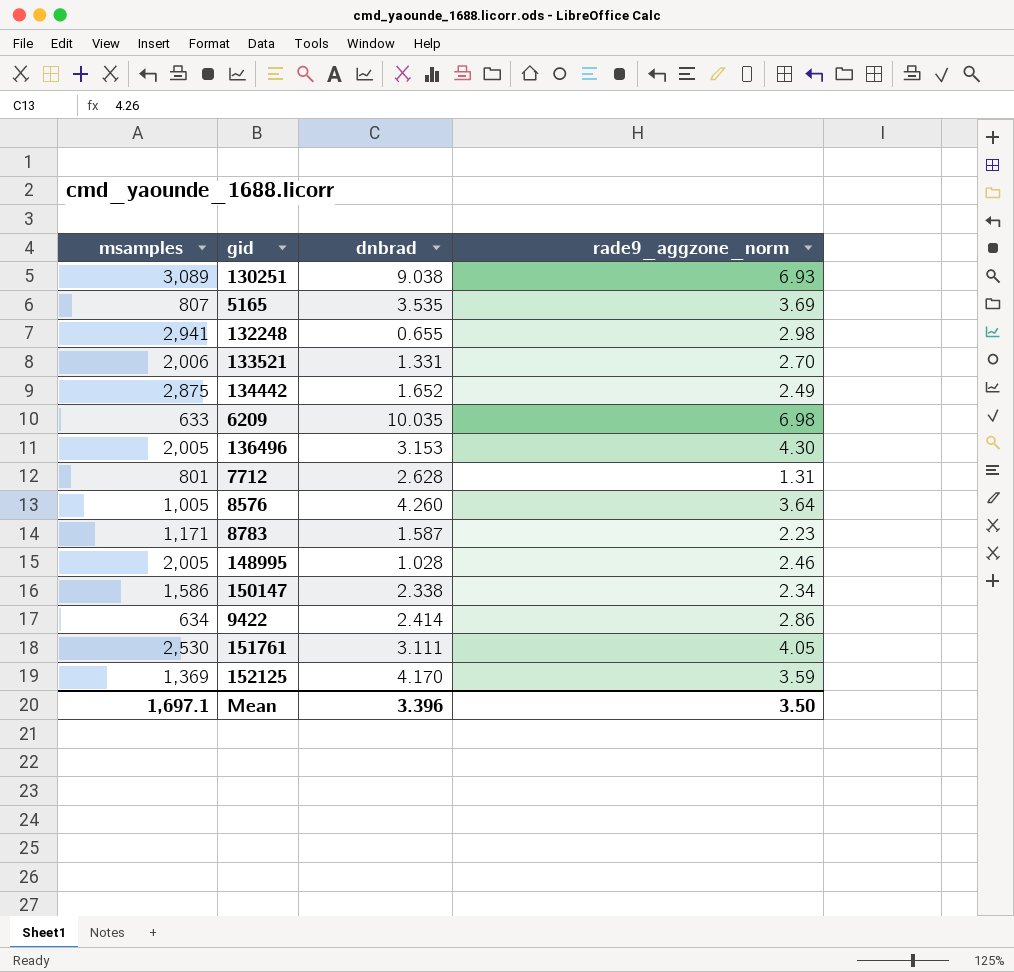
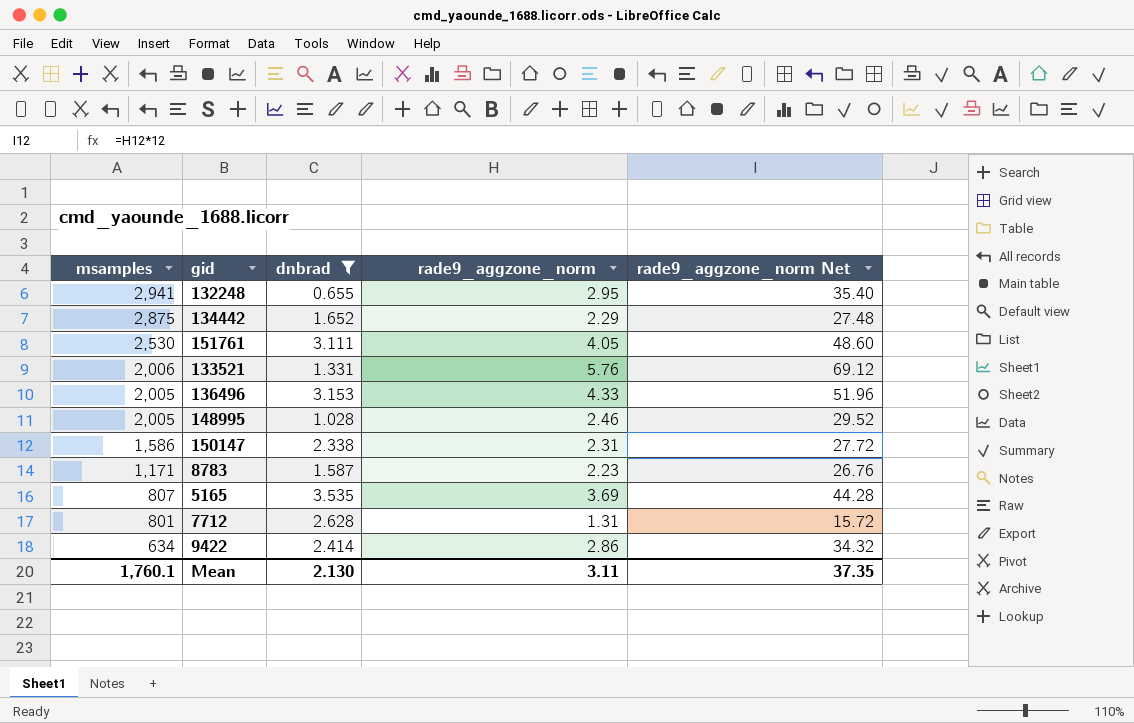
filter: none -> dnbrad <= 3.535
row order: none -> msamples descending
column rade9_aggzone_norm Net | formula: none -> [rade9_aggzone_norm] * 12
132248 | rade9_aggzone_norm: 2.98 -> 2.95
134442 | rade9_aggzone_norm: 2.49 -> 2.29
133521 | rade9_aggzone_norm: 2.70 -> 5.76
136496 | rade9_aggzone_norm: 4.30 -> 4.33
150147 | rade9_aggzone_norm: 2.34 -> 2.31
Mean | msamples: 1,697.1 -> 1,760.1
Mean | dnbrad: 3.396 -> 2.130
Mean | rade9_aggzone_norm: 3.50 -> 3.11

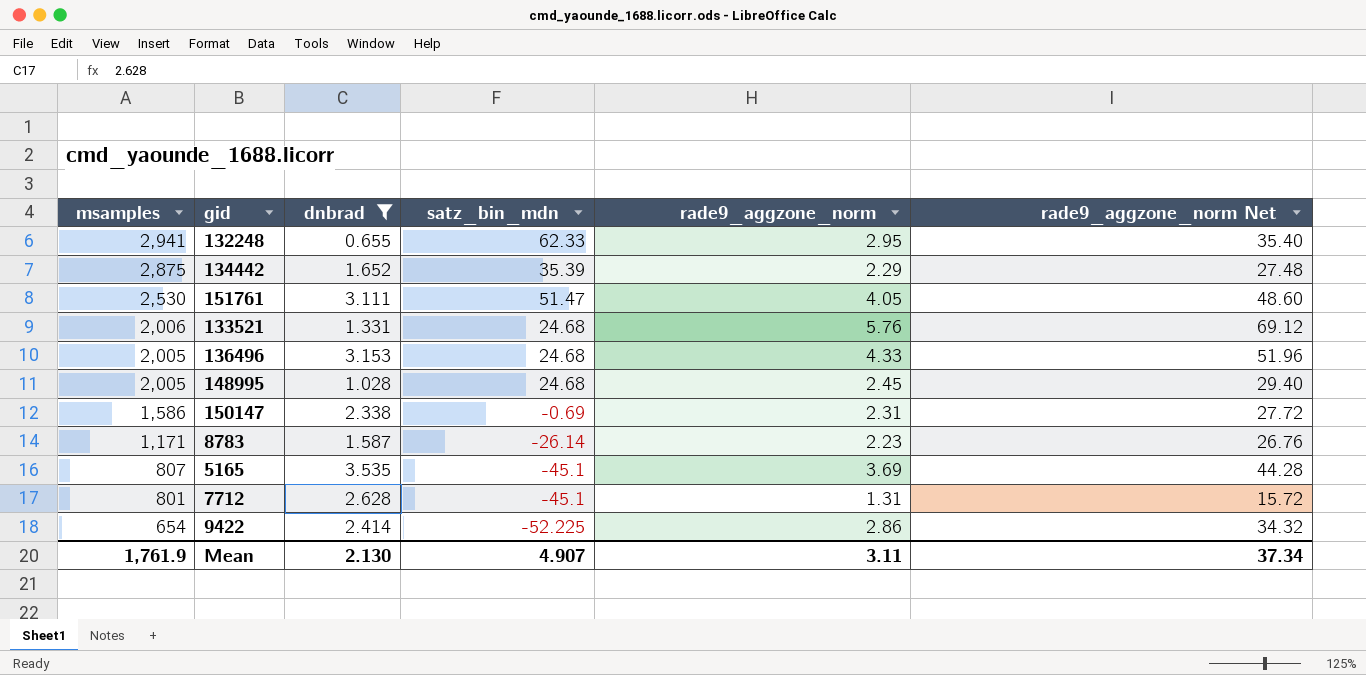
column satz_bin_mdn | position: none -> 4
148995 | rade9_aggzone_norm: 2.46 -> 2.45
148995 | rade9_aggzone_norm Net: 29.52 -> 29.40
9422 | msamples: 634 -> 654
Mean | msamples: 1,760.1 -> 1,761.9
Mean | rade9_aggzone_norm Net: 37.35 -> 37.34

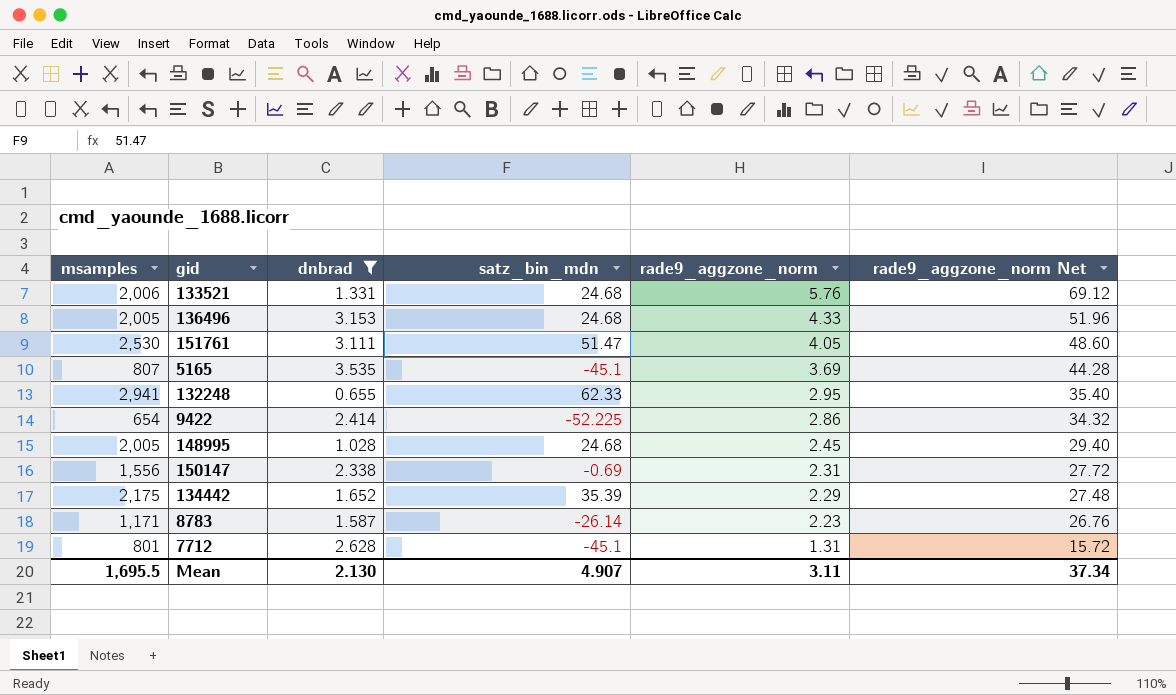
row order: msamples descending -> rade9_aggzone_norm descending
150147 | msamples: 1,586 -> 1,556
134442 | msamples: 2,875 -> 2,175
Mean | msamples: 1,761.9 -> 1,695.5

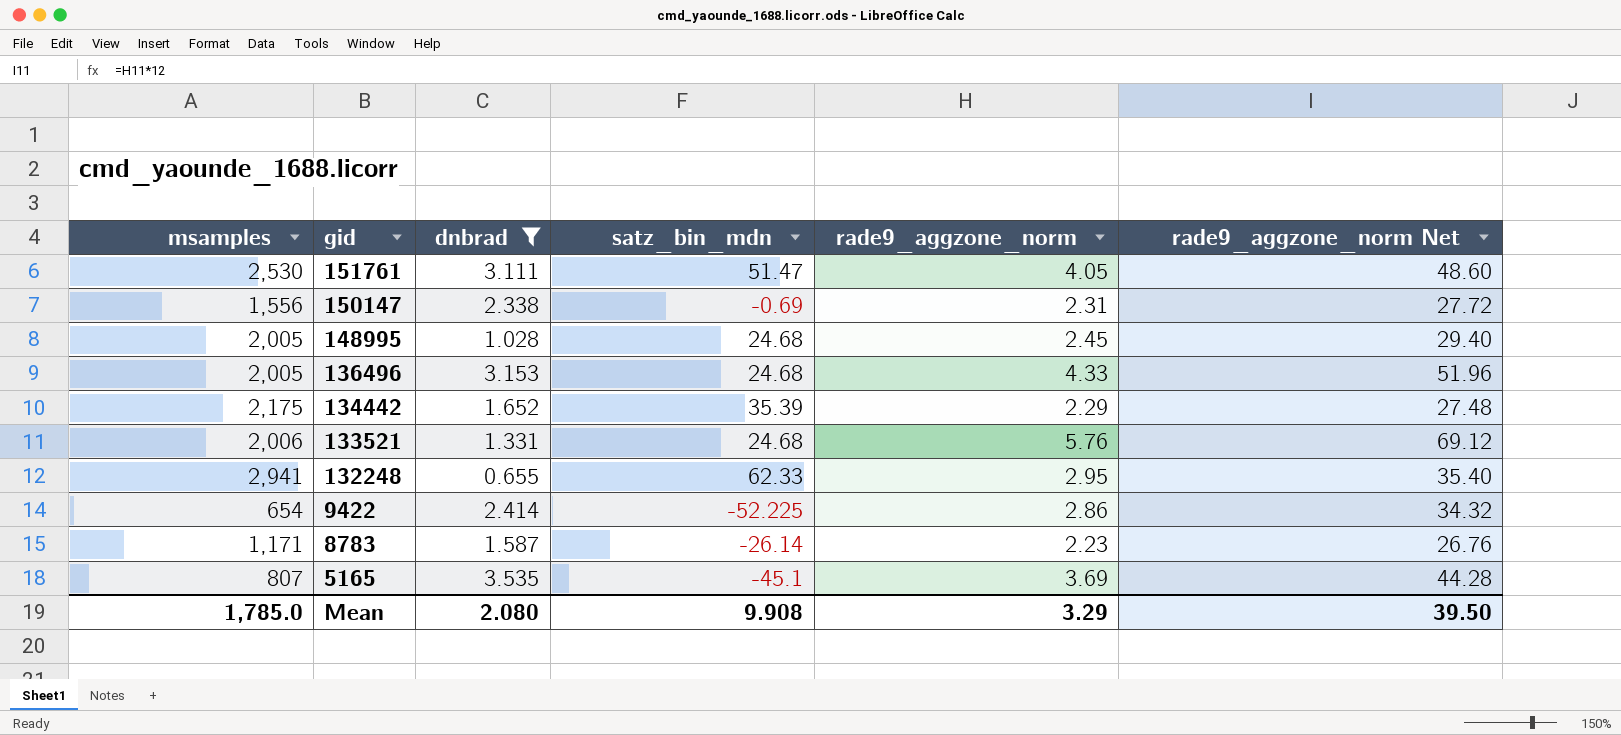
row order: rade9_aggzone_norm descending -> gid descending
row 7712: 801 | 2.628 | -45.1 | 1.31 | 15.72 -> none
Mean | msamples: 1,695.5 -> 1,785.0
Mean | dnbrad: 2.130 -> 2.080
Mean | satz_bin_mdn: 4.907 -> 9.908
Mean | rade9_aggzone_norm: 3.11 -> 3.29
Mean | rade9_aggzone_norm Net: 37.34 -> 39.50

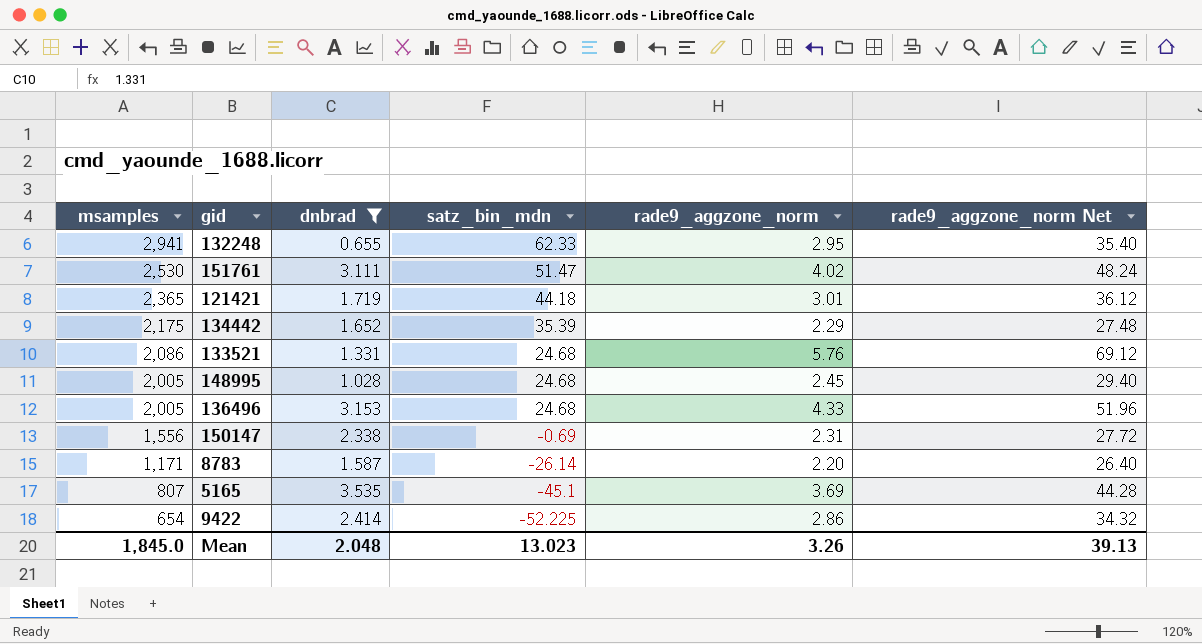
row order: gid descending -> msamples descending
151761 | rade9_aggzone_norm: 4.05 -> 4.02
151761 | rade9_aggzone_norm Net: 48.60 -> 48.24
row 121421: none -> 2,365 | 1.719 | 44.18 | 3.01 | 36.12
133521 | msamples: 2,006 -> 2,086
8783 | rade9_aggzone_norm: 2.23 -> 2.20
8783 | rade9_aggzone_norm Net: 26.76 -> 26.40
Mean | msamples: 1,785.0 -> 1,845.0
Mean | dnbrad: 2.080 -> 2.048
Mean | satz_bin_mdn: 9.908 -> 13.023
Mean | rade9_aggzone_norm: 3.29 -> 3.26
Mean | rade9_aggzone_norm Net: 39.50 -> 39.13

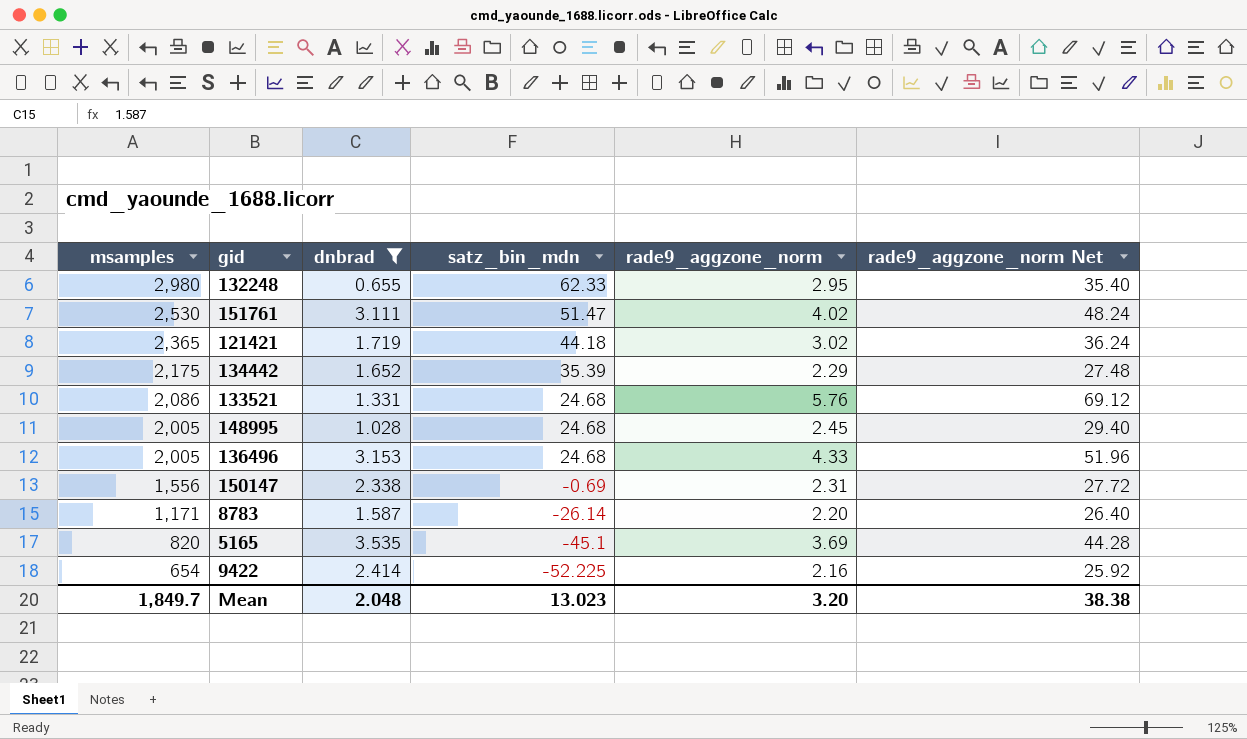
132248 | msamples: 2,941 -> 2,980
121421 | rade9_aggzone_norm: 3.01 -> 3.02
121421 | rade9_aggzone_norm Net: 36.12 -> 36.24
5165 | msamples: 807 -> 820
9422 | rade9_aggzone_norm: 2.86 -> 2.16
9422 | rade9_aggzone_norm Net: 34.32 -> 25.92
Mean | msamples: 1,845.0 -> 1,849.7
Mean | rade9_aggzone_norm: 3.26 -> 3.20
Mean | rade9_aggzone_norm Net: 39.13 -> 38.38

